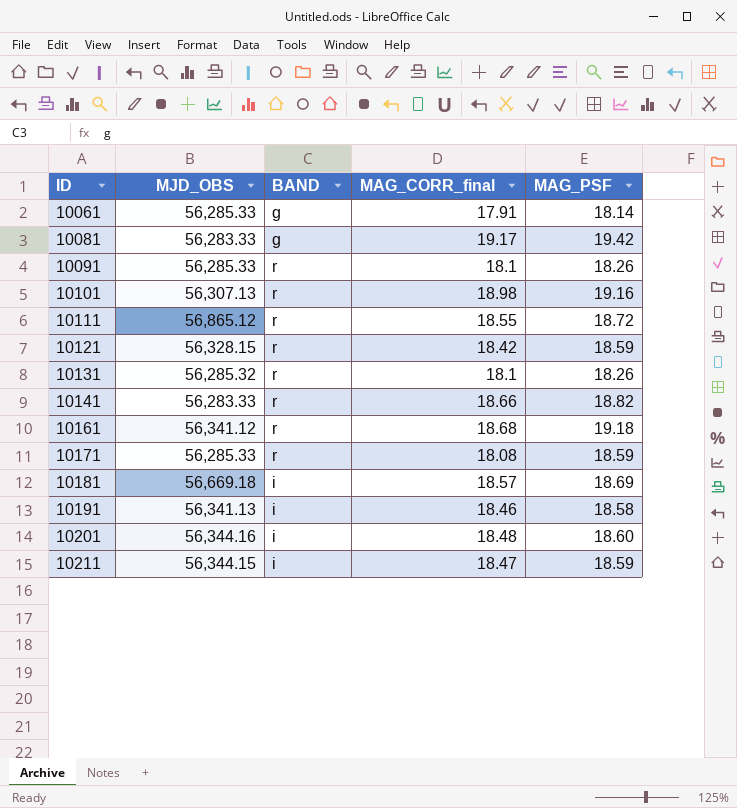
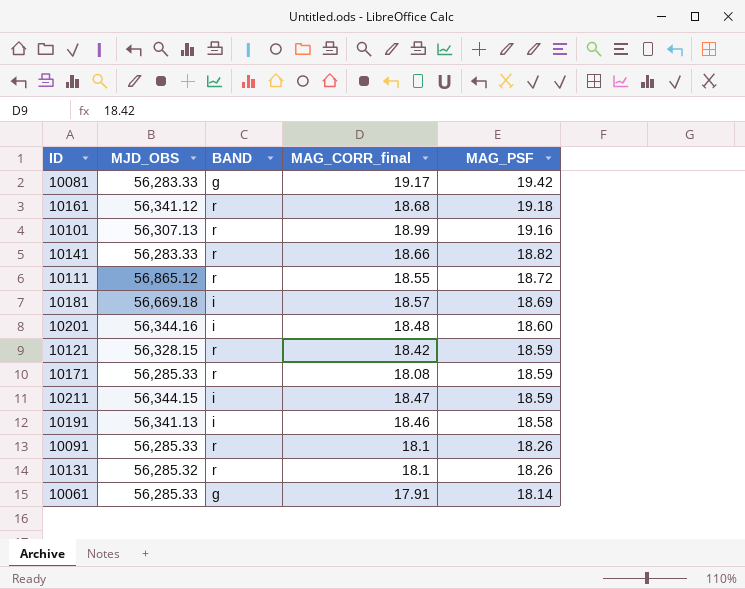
row order: ID ascending -> MAG_PSF descending
10101 | MAG_CORR_final: 18.98 -> 18.99

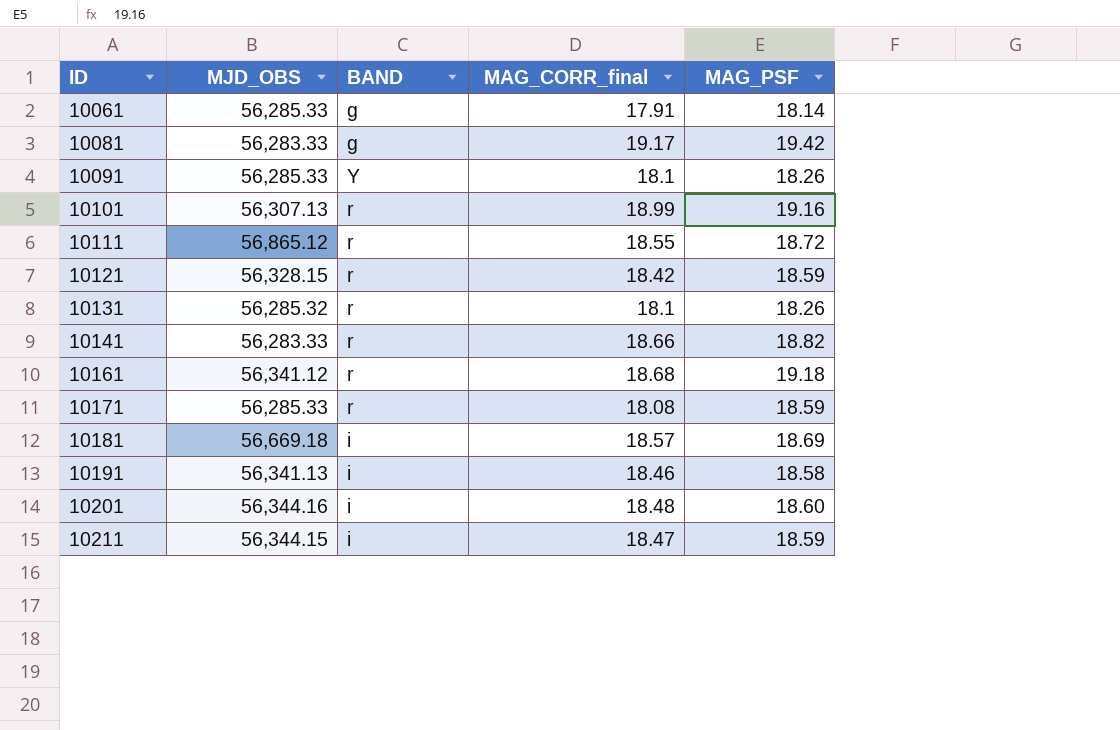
row order: MAG_PSF descending -> ID ascending
10091 | BAND: r -> Y

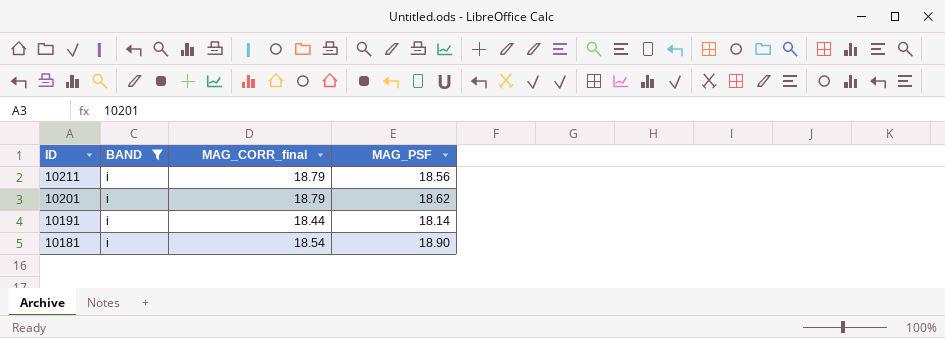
filter: none -> BAND = i
row order: ID ascending -> ID descending
column MJD_OBS | position: 2 -> none
10211 | MAG_CORR_final: 18.47 -> 18.79
10211 | MAG_PSF: 18.59 -> 18.56
10201 | MAG_CORR_final: 18.48 -> 18.79
10201 | MAG_PSF: 18.60 -> 18.62
10191 | MAG_CORR_final: 18.46 -> 18.44
10191 | MAG_PSF: 18.58 -> 18.14
10181 | MAG_CORR_final: 18.57 -> 18.54
10181 | MAG_PSF: 18.69 -> 18.90

